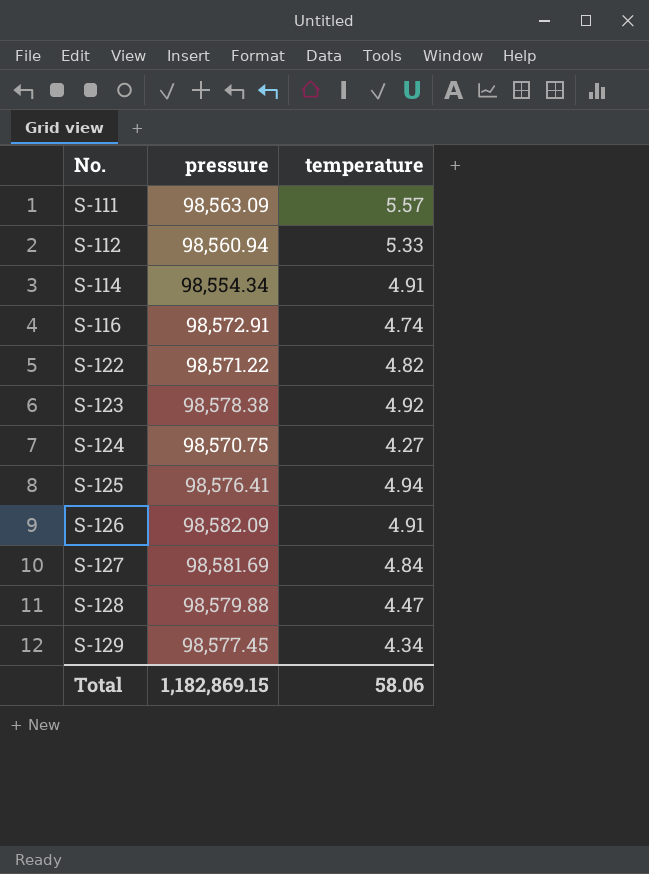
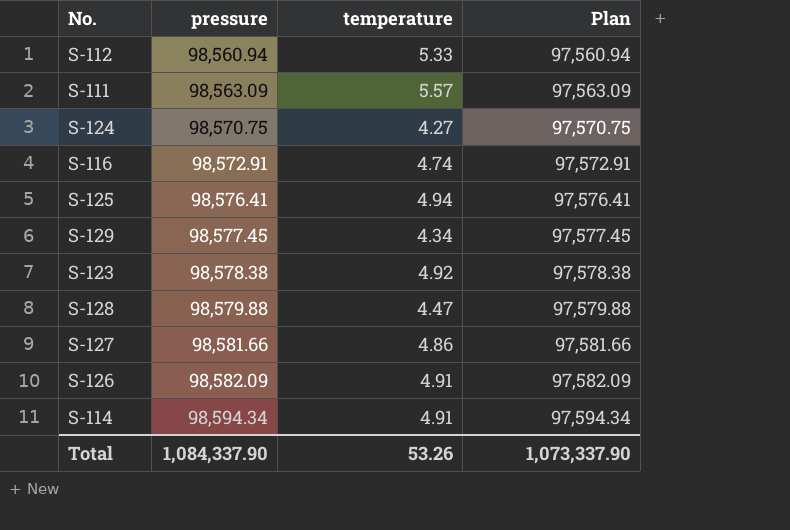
row order: No. ascending -> pressure ascending
column Plan | formula: none -> [pressure] - 1000
row S-122: 98,571.22 | 4.82 -> none
S-127 | pressure: 98,581.69 -> 98,581.66
S-127 | temperature: 4.84 -> 4.86
S-114 | pressure: 98,554.34 -> 98,594.34
Total | pressure: 1,182,869.15 -> 1,084,337.90
Total | temperature: 58.06 -> 53.26

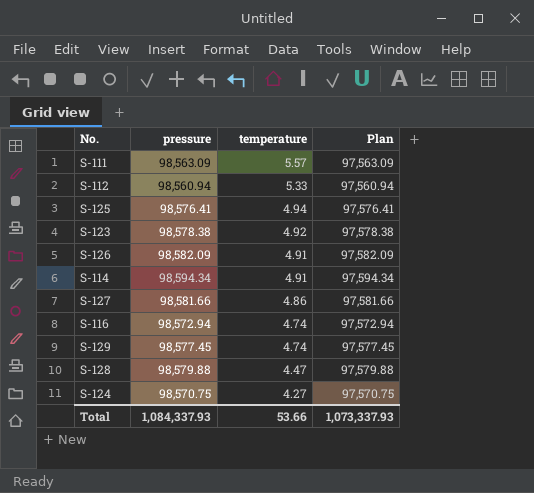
row order: pressure ascending -> temperature descending
S-116 | pressure: 98,572.91 -> 98,572.94
S-116 | Plan: 97,572.91 -> 97,572.94
S-129 | temperature: 4.34 -> 4.74
Total | pressure: 1,084,337.90 -> 1,084,337.93
Total | temperature: 53.26 -> 53.66
Total | Plan: 1,073,337.90 -> 1,073,337.93

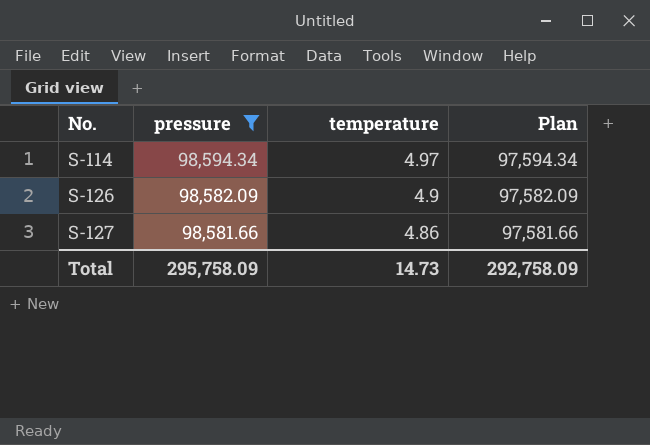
filter: none -> pressure >= 98,581.66
row order: temperature descending -> No. ascending
S-114 | temperature: 4.91 -> 4.97
S-126 | temperature: 4.91 -> 4.9
Total | pressure: 1,084,337.93 -> 295,758.09
Total | temperature: 53.66 -> 14.73
Total | Plan: 1,073,337.93 -> 292,758.09

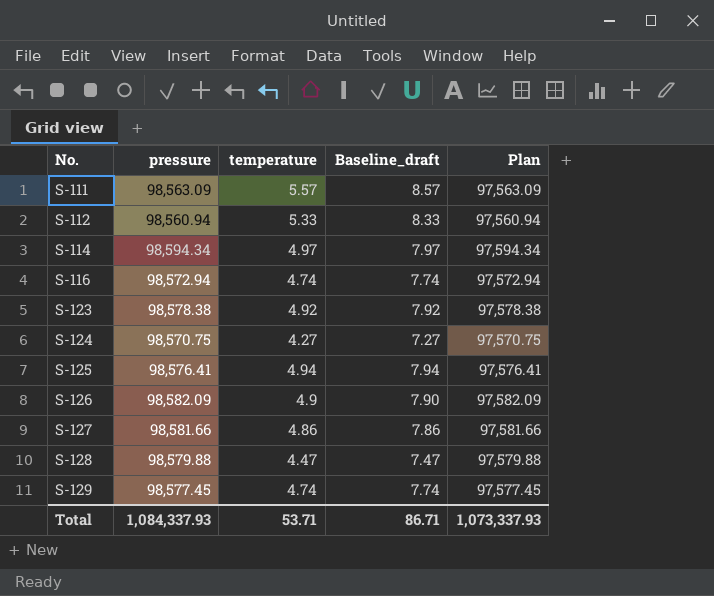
filter: pressure >= 98,581.66 -> none
column Baseline_draft | formula: none -> [temperature] + 3
Total | pressure: 295,758.09 -> 1,084,337.93
Total | temperature: 14.73 -> 53.71
Total | Plan: 292,758.09 -> 1,073,337.93

